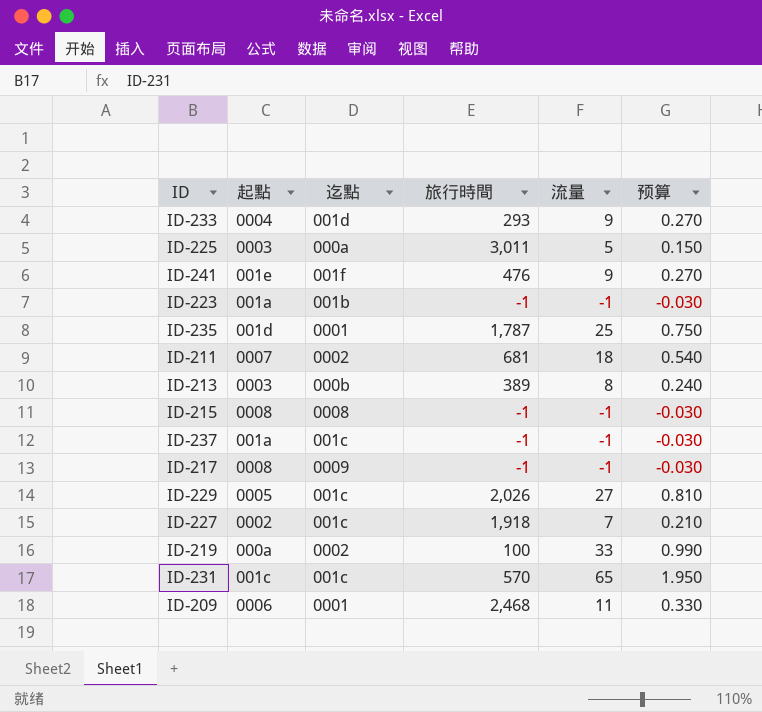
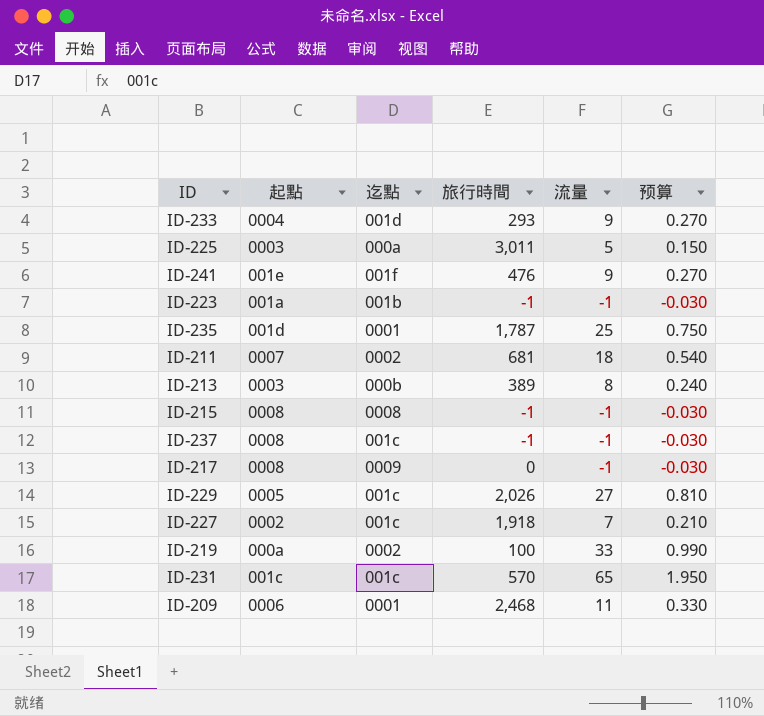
ID-237 | 起點: 001a -> 0008
ID-217 | 旅行時間: -1 -> 0

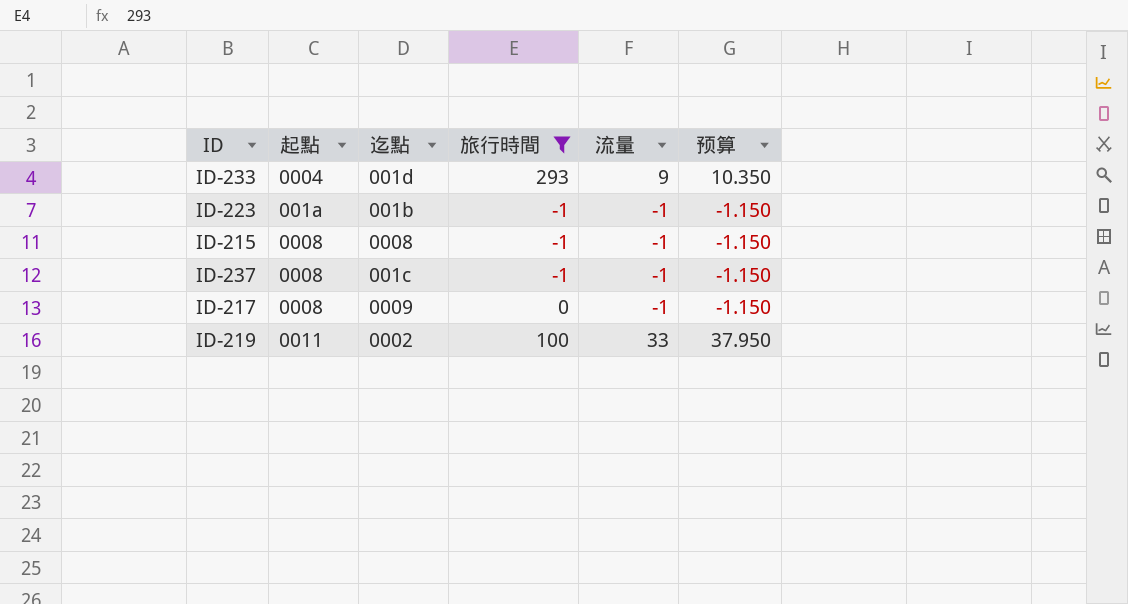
filter: none -> 旅行時間 <= 293
column 预算 | formula: [流量] * 0.03 -> [流量] * 1.15
ID-219 | 起點: 000a -> 0011

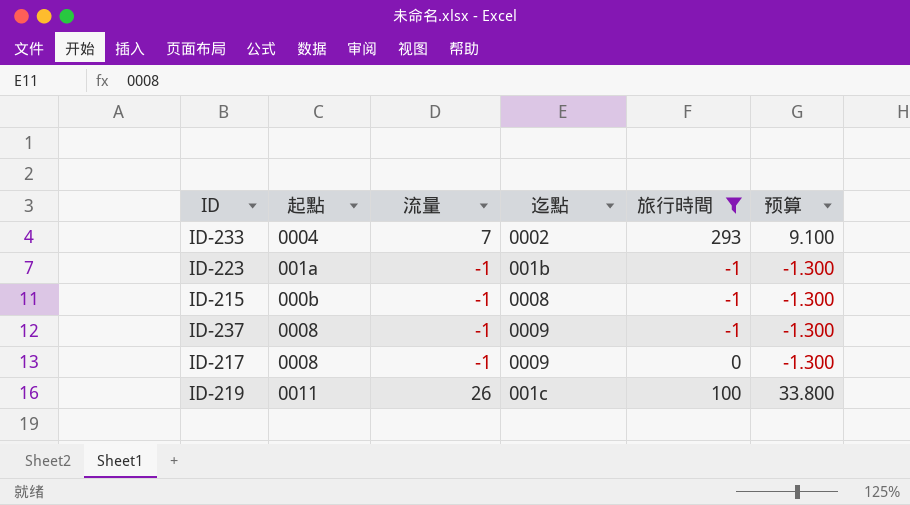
column 流量 | position: 5 -> 3
column 预算 | formula: [流量] * 1.15 -> [流量] * 1.3
ID-233 | 流量: 9 -> 7
ID-233 | 迄點: 001d -> 0002
ID-215 | 起點: 0008 -> 000b
ID-237 | 迄點: 001c -> 0009
ID-219 | 流量: 33 -> 26
ID-219 | 迄點: 0002 -> 001c

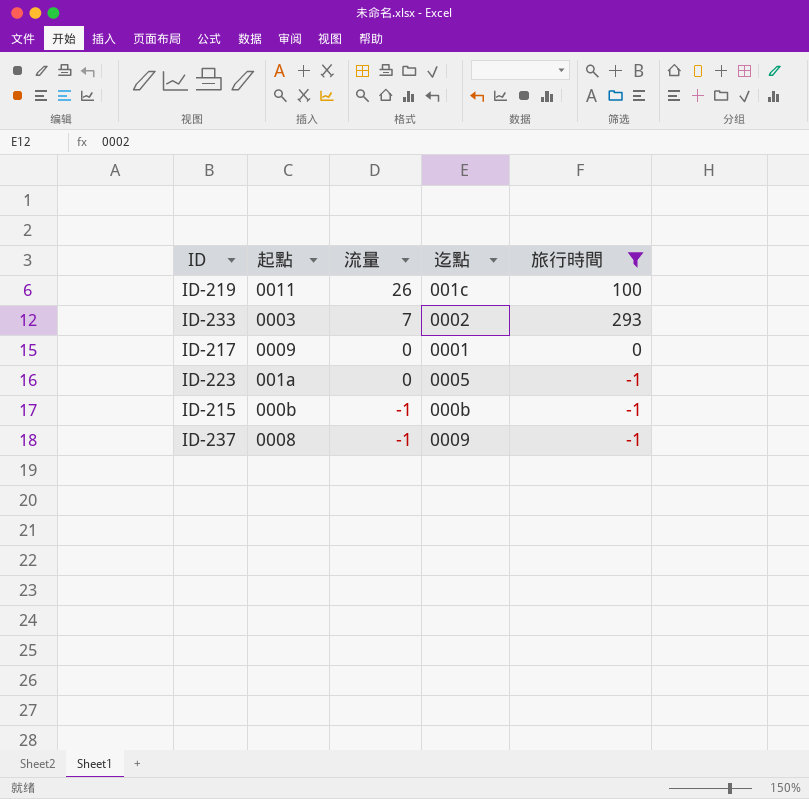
row order: none -> 流量 descending
column 预算 | formula: [流量] * 1.3 -> none
ID-233 | 起點: 0004 -> 0003
ID-217 | 起點: 0008 -> 0009
ID-217 | 流量: -1 -> 0
ID-217 | 迄點: 0009 -> 0001
ID-223 | 流量: -1 -> 0
ID-223 | 迄點: 001b -> 0005
ID-215 | 迄點: 0008 -> 000b

